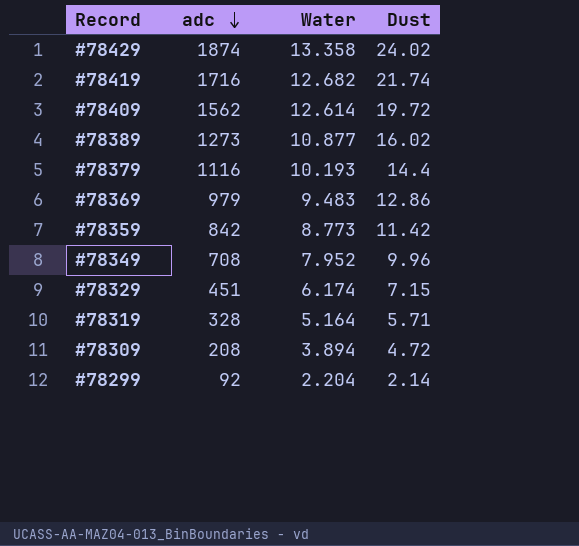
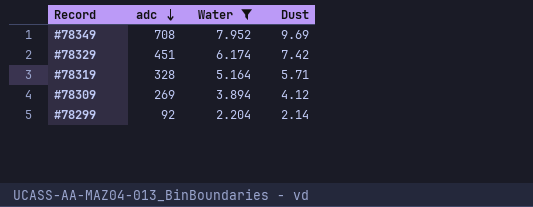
filter: none -> Water <= 7.952
#78349 | Dust: 9.96 -> 9.69
#78329 | Dust: 7.15 -> 7.42
#78309 | adc: 208 -> 269
#78309 | Dust: 4.72 -> 4.12

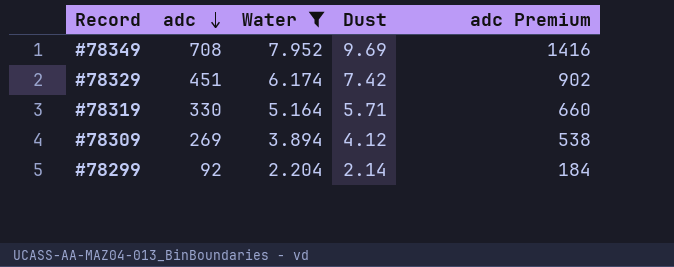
column adc Premium | formula: none -> [adc] * 2
#78319 | adc: 328 -> 330

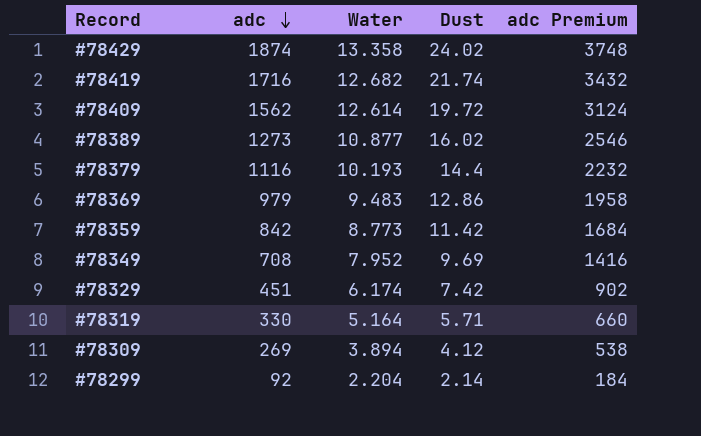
filter: Water <= 7.952 -> none

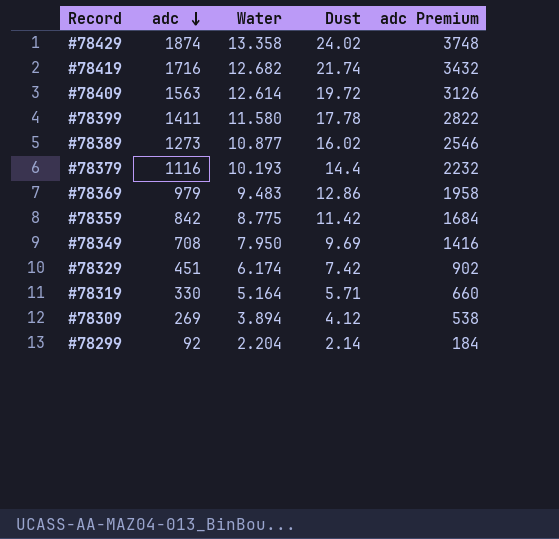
#78409 | adc: 1562 -> 1563
#78409 | adc Premium: 3124 -> 3126
row #78399: none -> 1411 | 11.580 | 17.78 | 2822
#78359 | Water: 8.773 -> 8.775
#78349 | Water: 7.952 -> 7.950

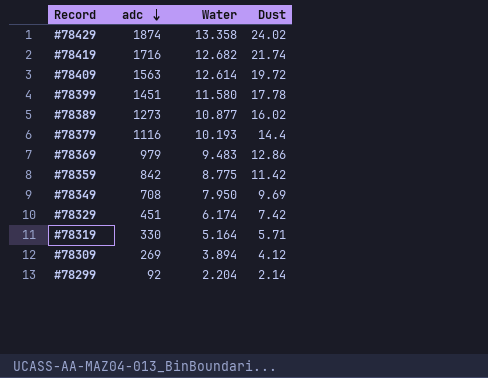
column adc Premium | formula: [adc] * 2 -> none
#78399 | adc: 1411 -> 1451

